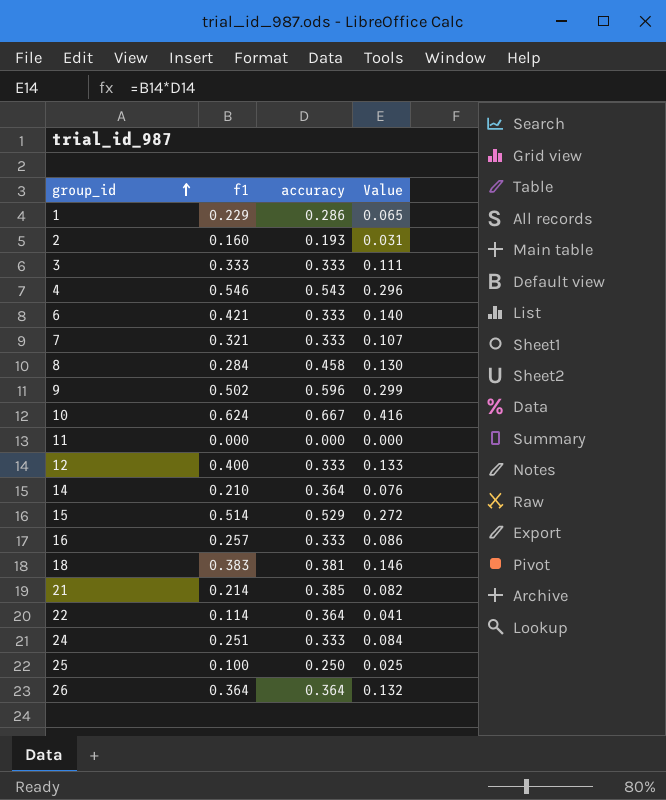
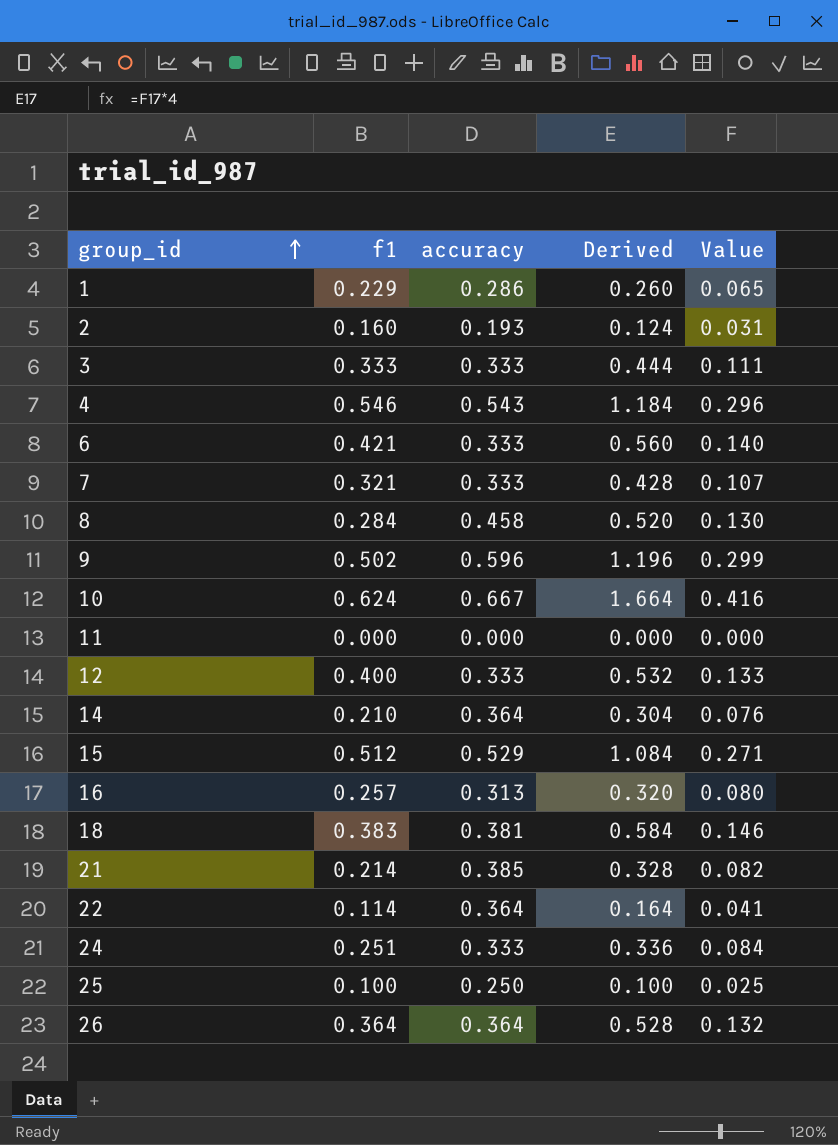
column Derived | formula: none -> [Value] * 4
15 | f1: 0.514 -> 0.512
15 | Value: 0.272 -> 0.271
16 | accuracy: 0.333 -> 0.313
16 | Value: 0.086 -> 0.080

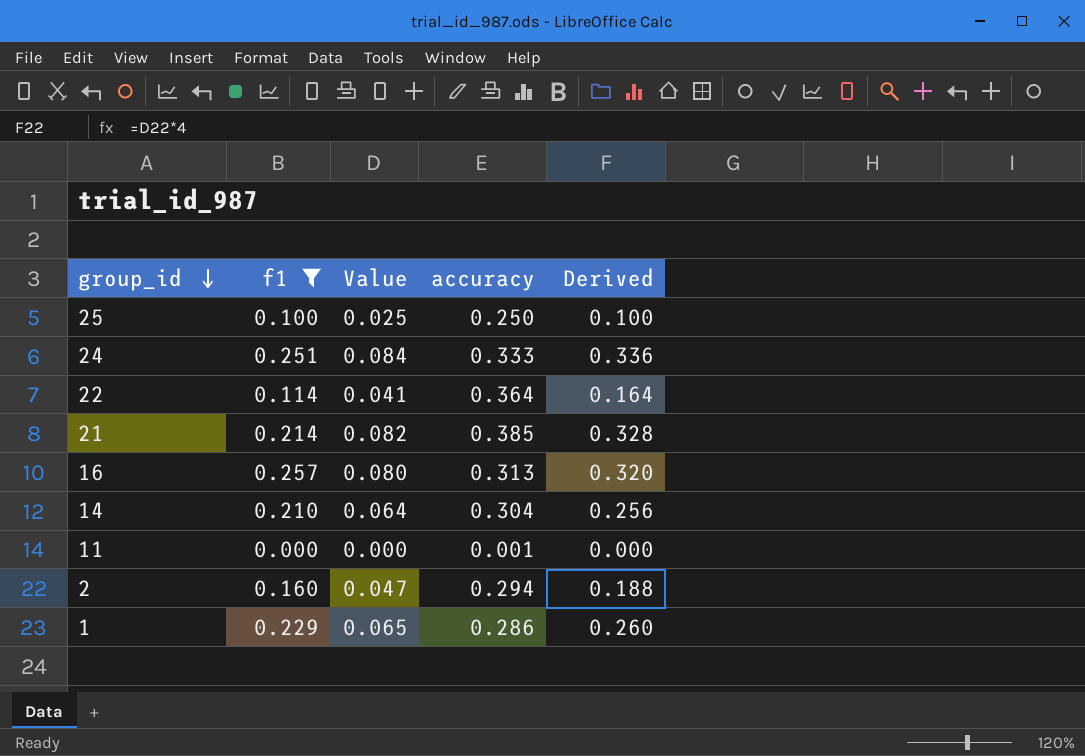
filter: none -> f1 <= 0.257
row order: group_id ascending -> group_id descending
column Value | position: 5 -> 3
14 | Value: 0.076 -> 0.064
14 | accuracy: 0.364 -> 0.304
14 | Derived: 0.304 -> 0.256
11 | accuracy: 0.000 -> 0.001
2 | Value: 0.031 -> 0.047
2 | accuracy: 0.193 -> 0.294
2 | Derived: 0.124 -> 0.188

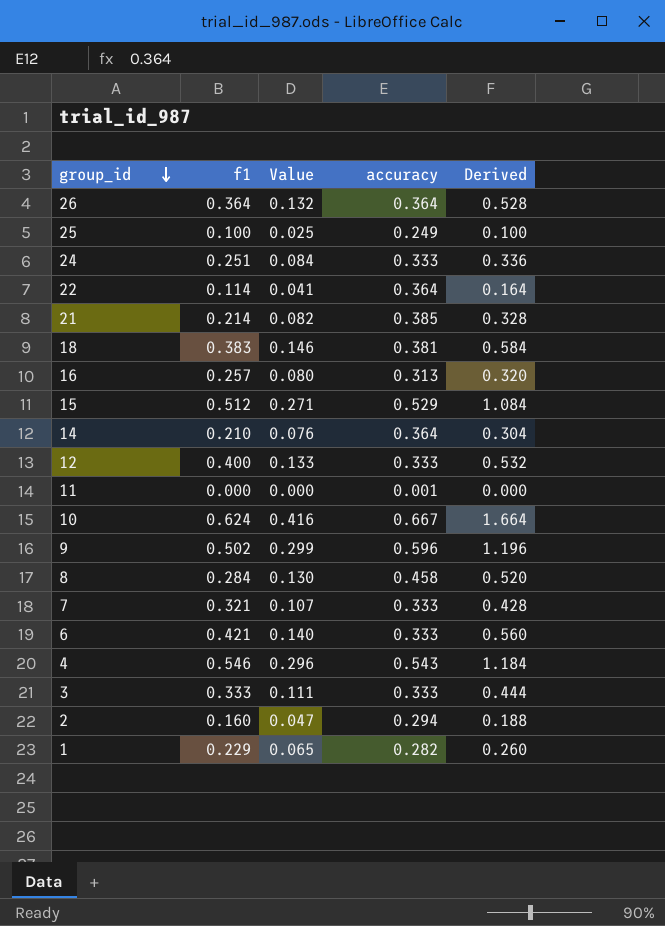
filter: f1 <= 0.257 -> none
25 | accuracy: 0.250 -> 0.249
14 | Value: 0.064 -> 0.076
14 | accuracy: 0.304 -> 0.364
14 | Derived: 0.256 -> 0.304
1 | accuracy: 0.286 -> 0.282

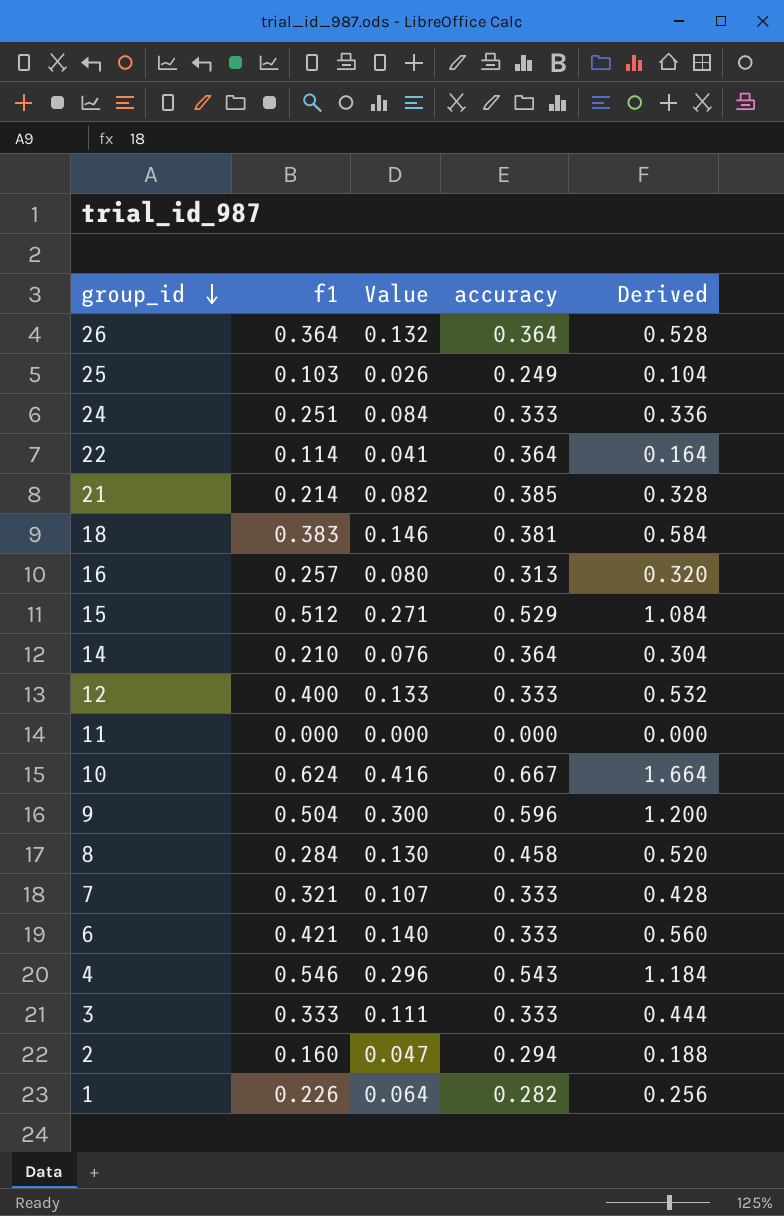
25 | f1: 0.100 -> 0.103
25 | Value: 0.025 -> 0.026
25 | Derived: 0.100 -> 0.104
11 | accuracy: 0.001 -> 0.000
9 | f1: 0.502 -> 0.504
9 | Value: 0.299 -> 0.300
9 | Derived: 1.196 -> 1.200
1 | f1: 0.229 -> 0.226
1 | Value: 0.065 -> 0.064
1 | Derived: 0.260 -> 0.256

